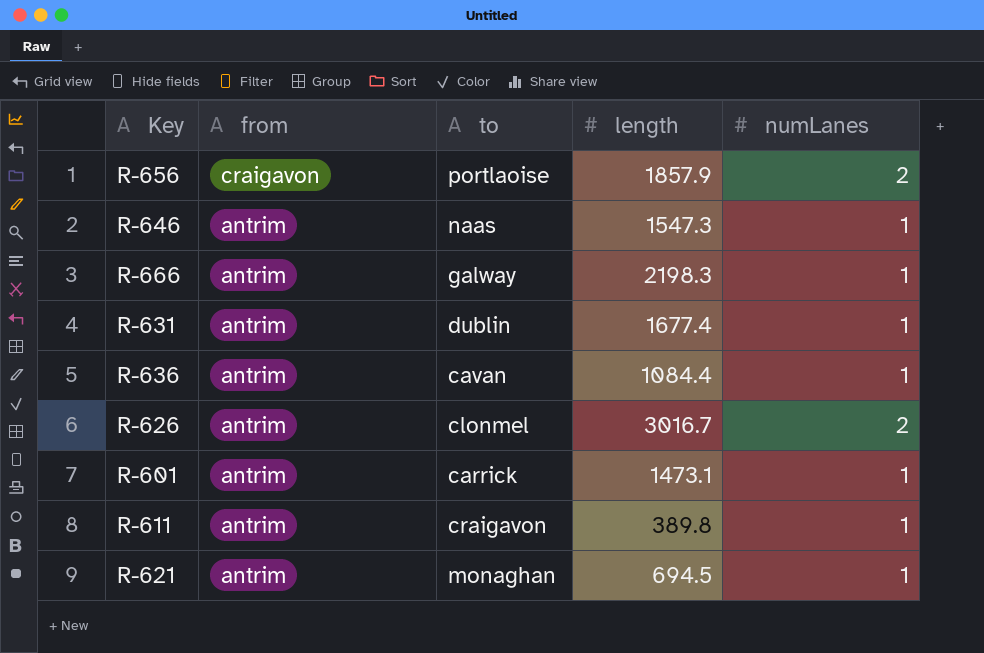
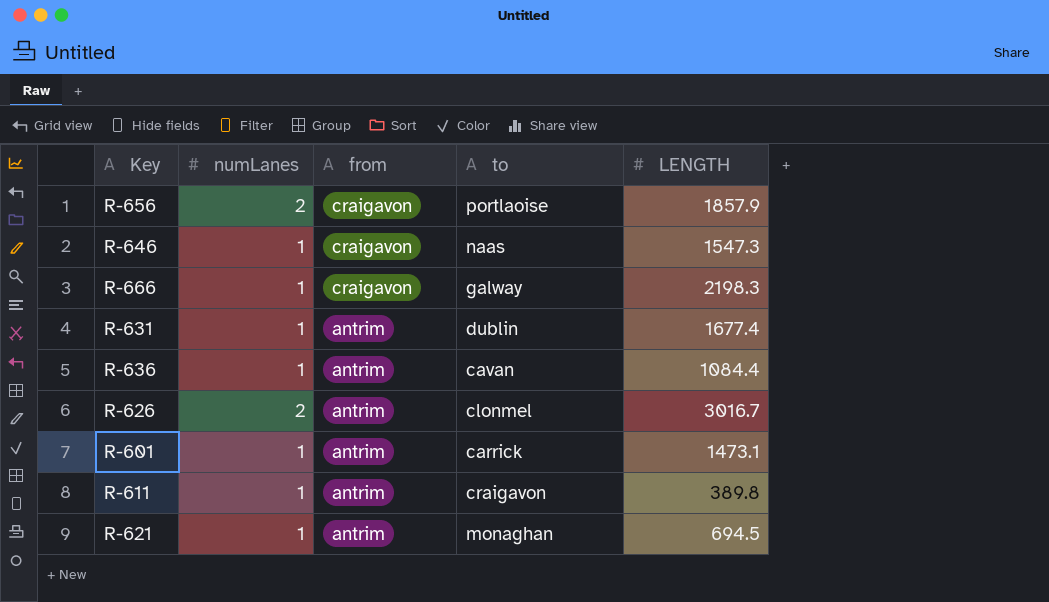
column numLanes | position: 5 -> 2
column name: length -> LENGTH
R-646 | from: antrim -> craigavon
R-666 | from: antrim -> craigavon

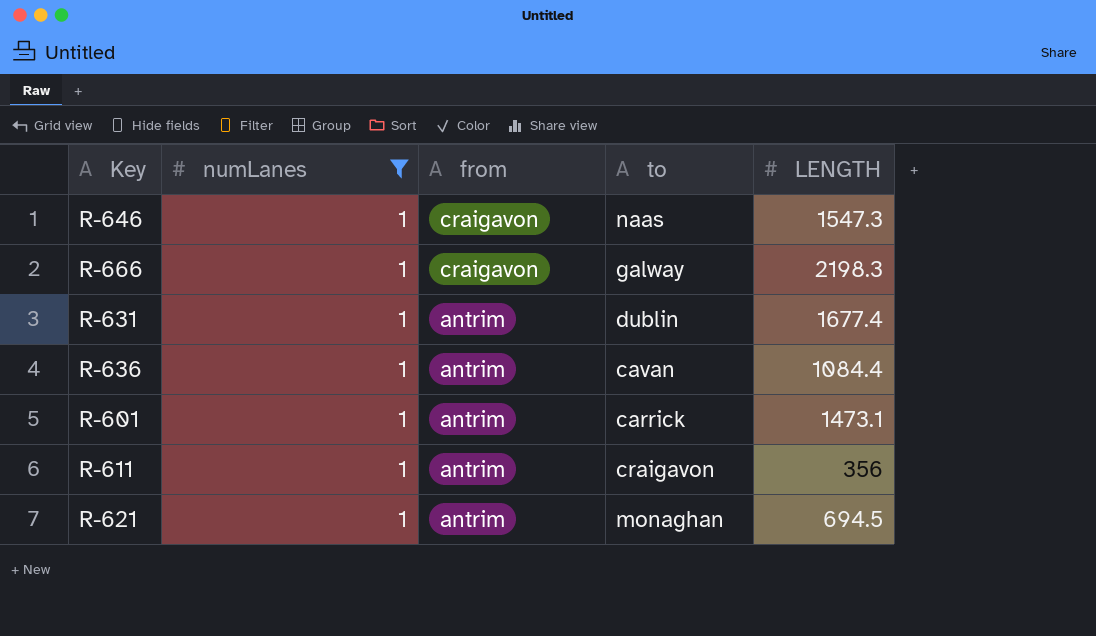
filter: none -> numLanes = 1
R-611 | LENGTH: 389.8 -> 356

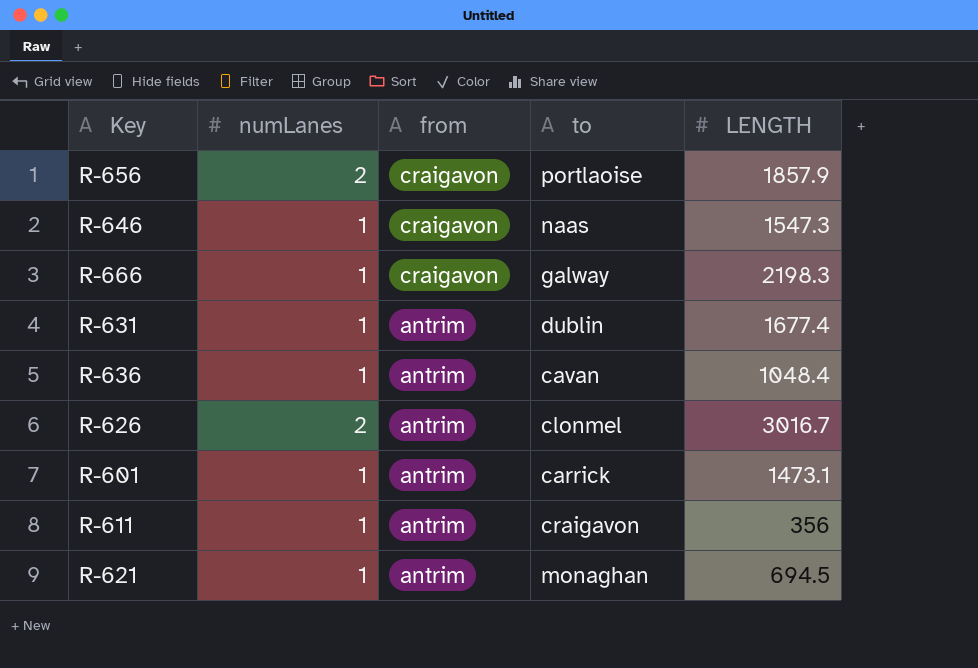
filter: numLanes = 1 -> none
R-636 | LENGTH: 1084.4 -> 1048.4

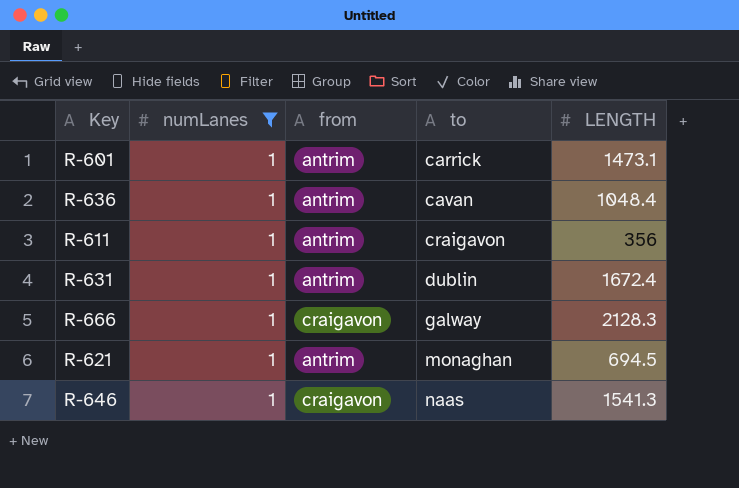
filter: none -> numLanes = 1
row order: from descending -> to ascending
R-631 | LENGTH: 1677.4 -> 1672.4
R-666 | LENGTH: 2198.3 -> 2128.3
R-646 | LENGTH: 1547.3 -> 1541.3

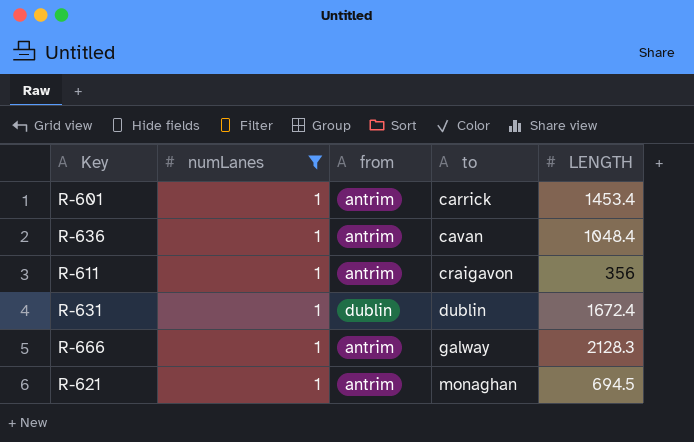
row R-646: 1 | craigavon | naas | 1541.3 -> none
R-601 | LENGTH: 1473.1 -> 1453.4
R-631 | from: antrim -> dublin
R-666 | from: craigavon -> antrim

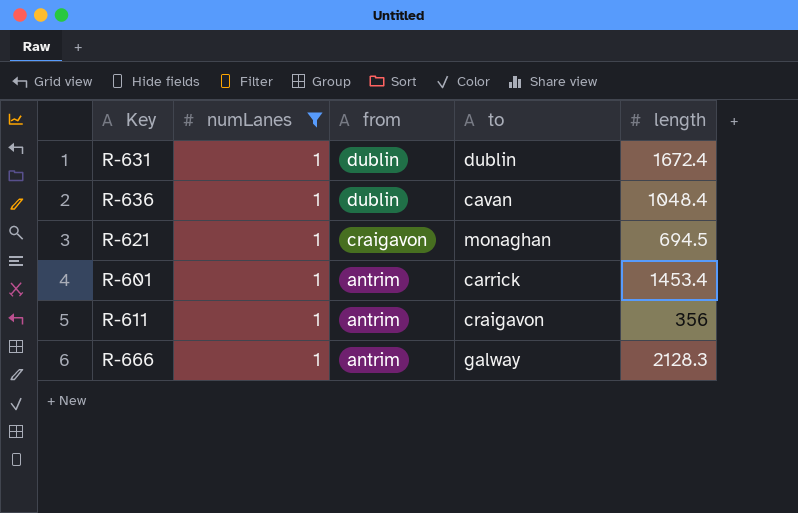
row order: to ascending -> from descending
column name: LENGTH -> length
R-636 | from: antrim -> dublin
R-621 | from: antrim -> craigavon

